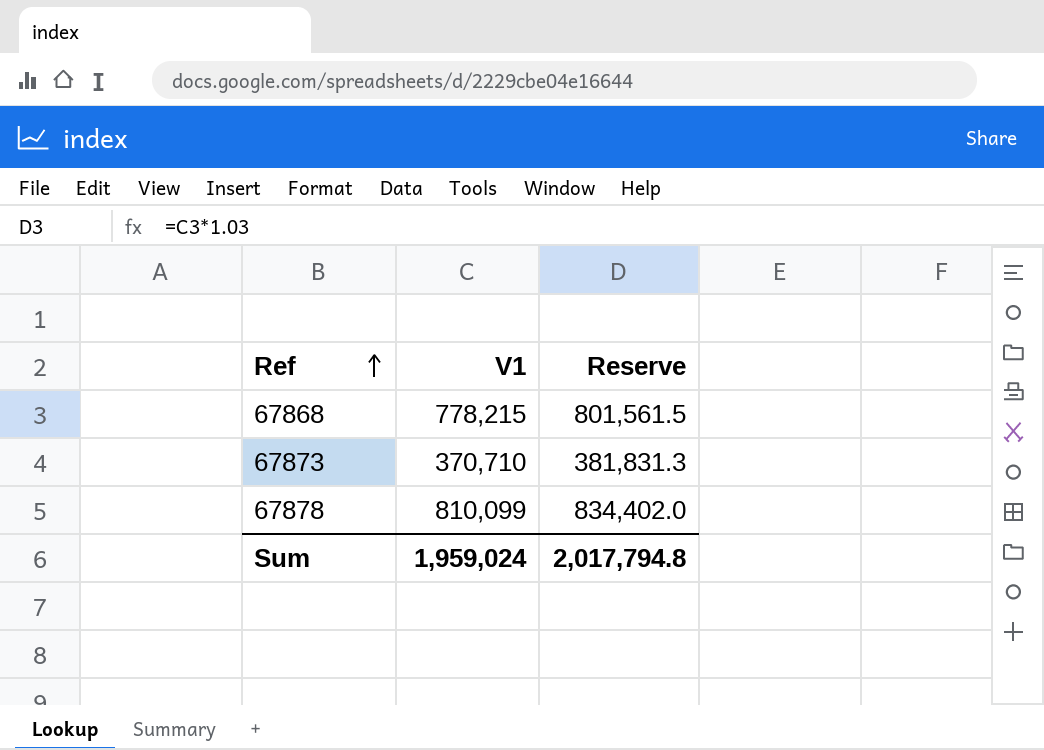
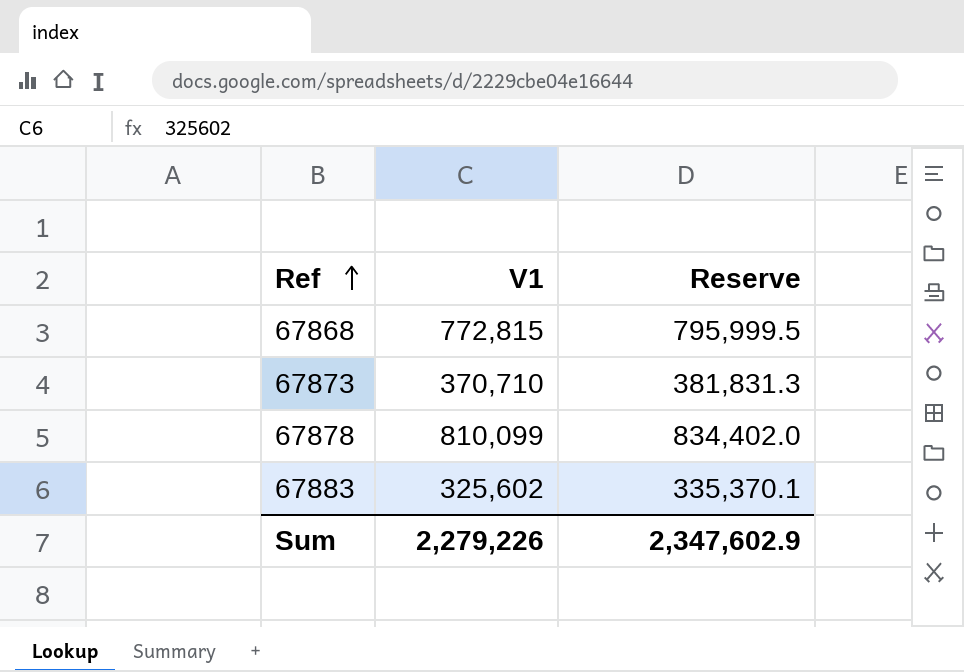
67868 | V1: 778,215 -> 772,815
67868 | Reserve: 801,561.5 -> 795,999.5
row 67883: none -> 325,602 | 335,370.1
Sum | V1: 1,959,024 -> 2,279,226
Sum | Reserve: 2,017,794.8 -> 2,347,602.9

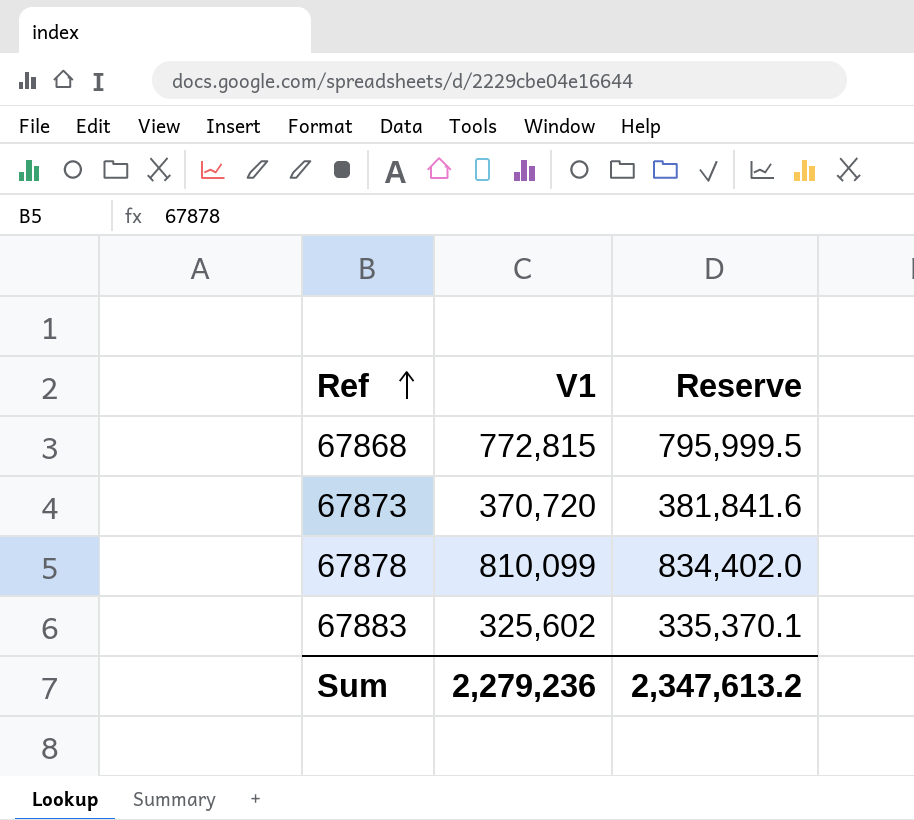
67873 | V1: 370,710 -> 370,720
67873 | Reserve: 381,831.3 -> 381,841.6
Sum | V1: 2,279,226 -> 2,279,236
Sum | Reserve: 2,347,602.9 -> 2,347,613.2

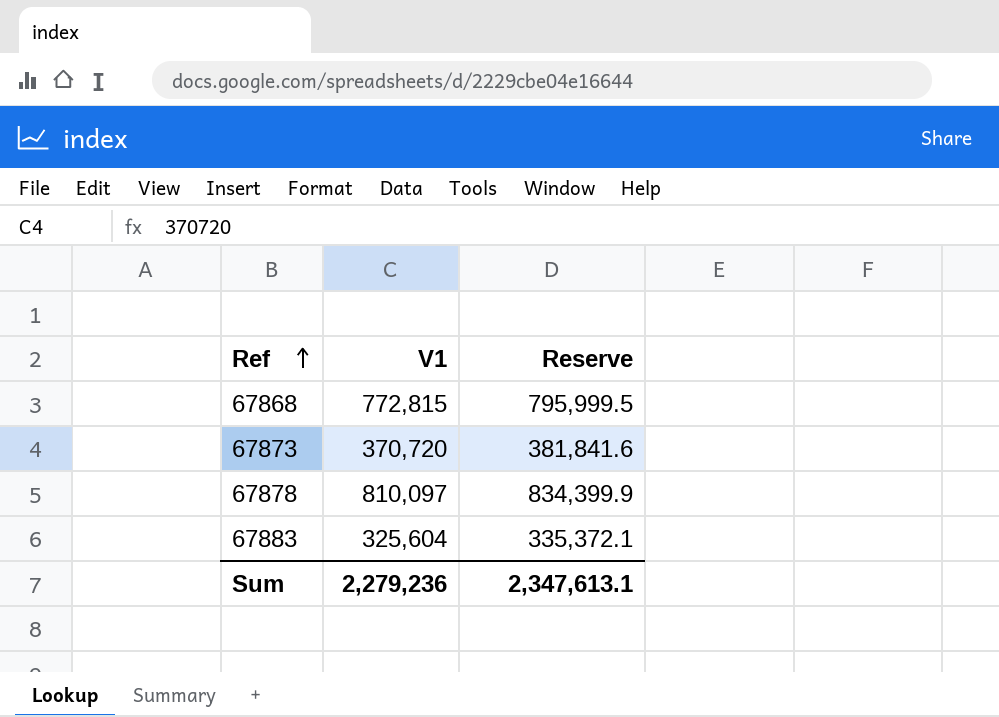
67878 | V1: 810,099 -> 810,097
67878 | Reserve: 834,402.0 -> 834,399.9
67883 | V1: 325,602 -> 325,604
67883 | Reserve: 335,370.1 -> 335,372.1
Sum | Reserve: 2,347,613.2 -> 2,347,613.1

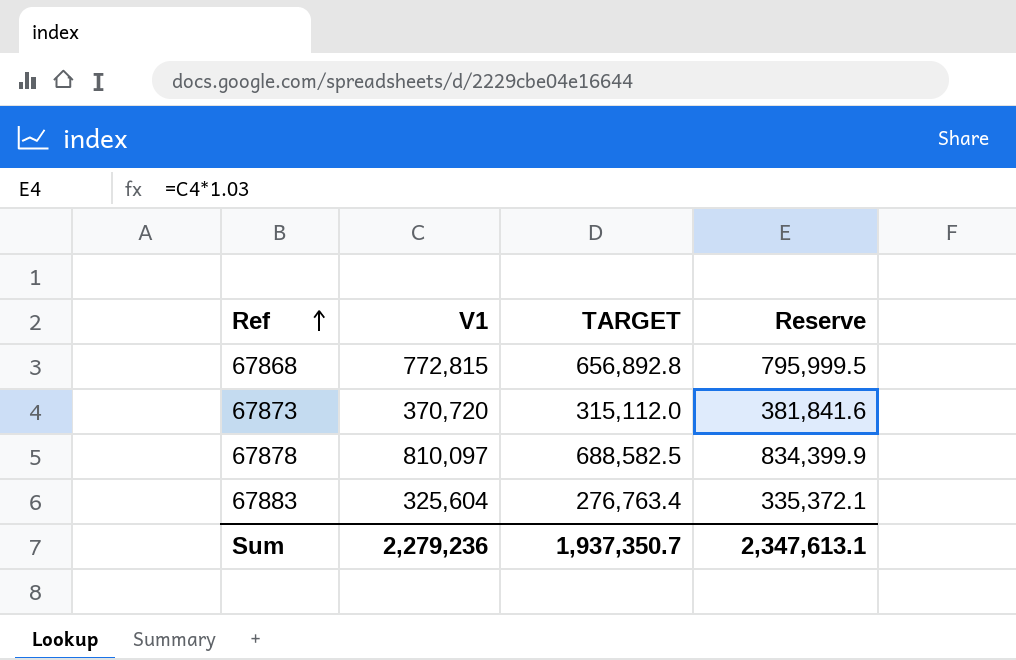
column TARGET | formula: none -> [V1] * 0.85

